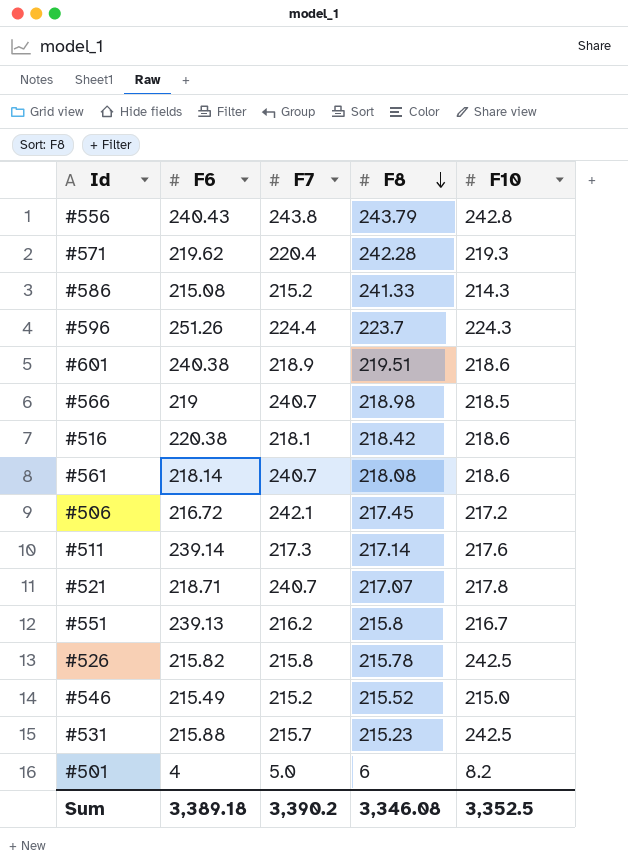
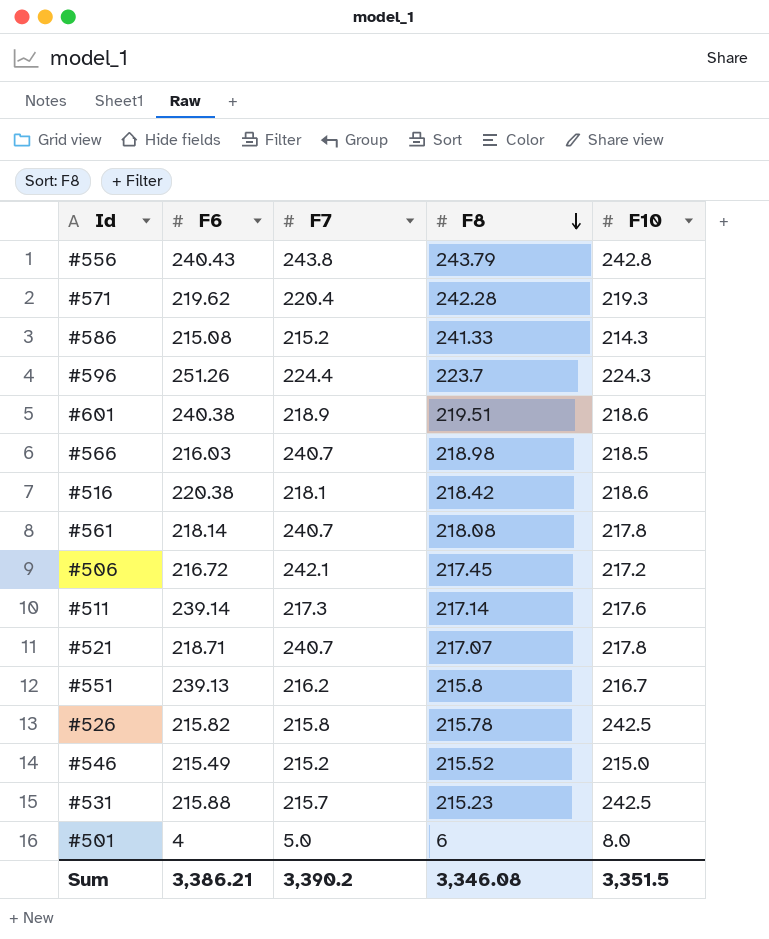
#566 | F6: 219 -> 216.03
#561 | F10: 218.6 -> 217.8
#501 | F10: 8.2 -> 8.0
Sum | F6: 3,389.18 -> 3,386.21
Sum | F10: 3,352.5 -> 3,351.5

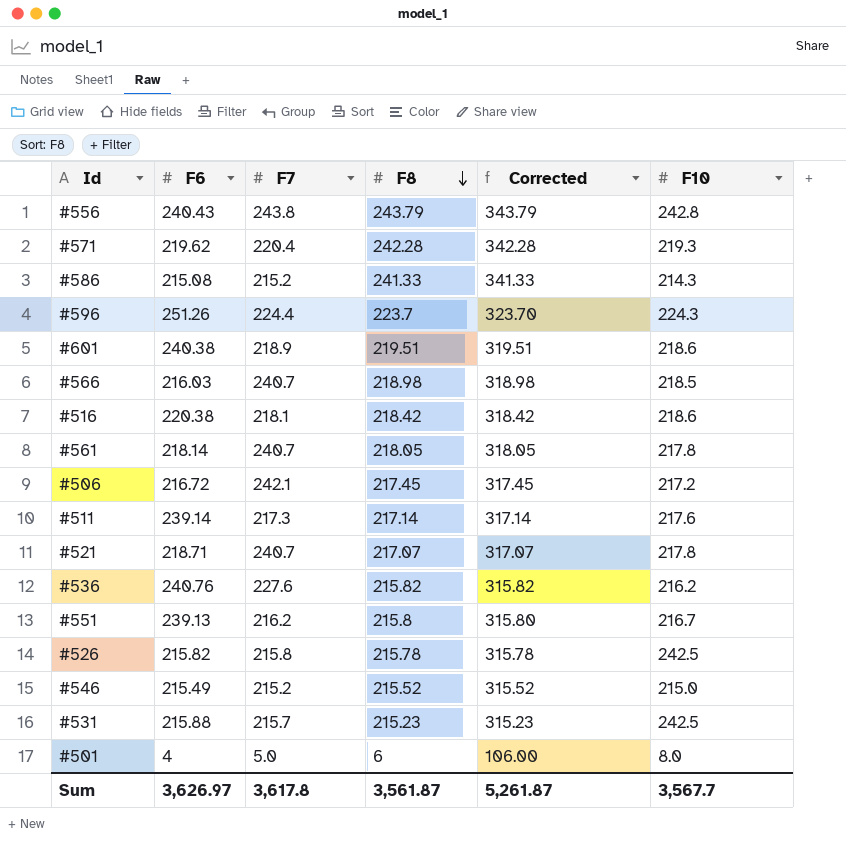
column Corrected | formula: none -> [F8] + 100
#561 | F8: 218.08 -> 218.05
row #536: none -> 240.76 | 227.6 | 215.82 | 315.82 | 216.2
Sum | F6: 3,386.21 -> 3,626.97
Sum | F7: 3,390.2 -> 3,617.8
Sum | F8: 3,346.08 -> 3,561.87
Sum | F10: 3,351.5 -> 3,567.7

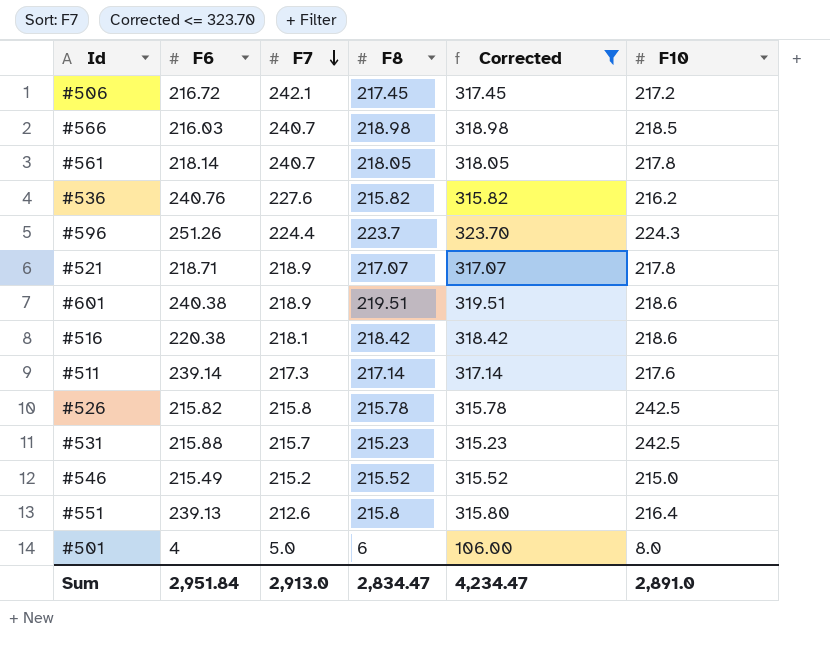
filter: none -> Corrected <= 323.70
row order: F8 descending -> F7 descending
#521 | F7: 240.7 -> 218.9
#551 | F7: 216.2 -> 212.6
#551 | F10: 216.7 -> 216.4
Sum | F6: 3,626.97 -> 2,951.84
Sum | F7: 3,617.8 -> 2,913.0
Sum | F8: 3,561.87 -> 2,834.47
Sum | Corrected: 5,261.87 -> 4,234.47
Sum | F10: 3,567.7 -> 2,891.0

